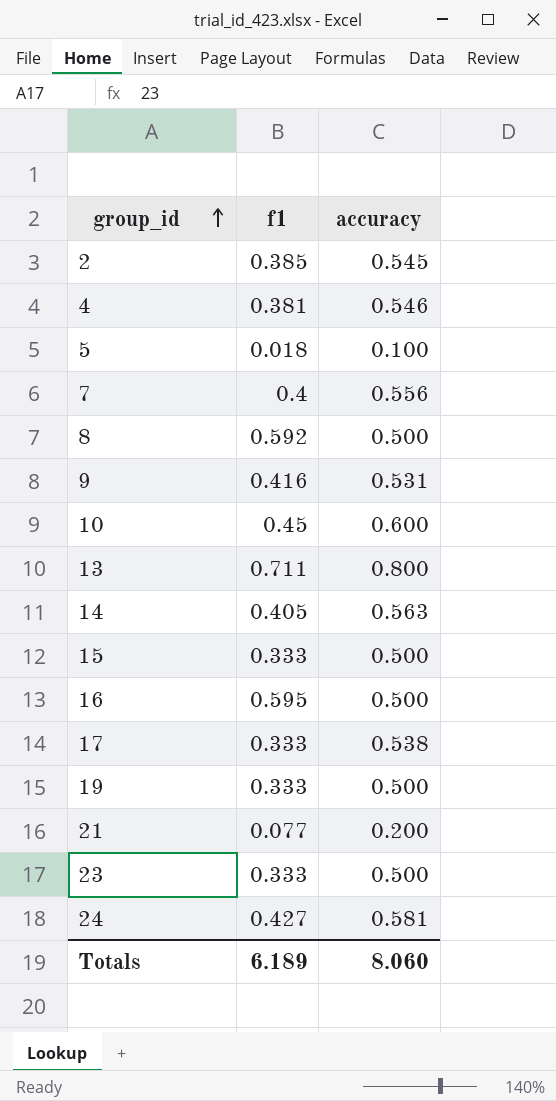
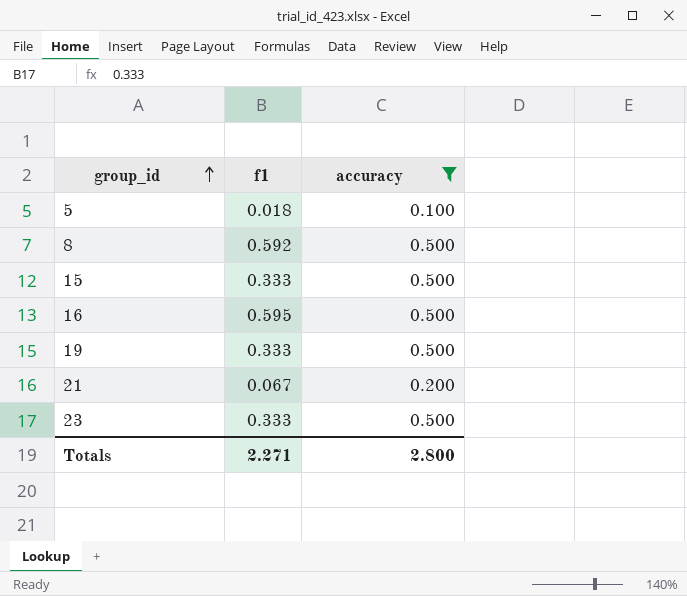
filter: none -> accuracy <= 0.500
21 | f1: 0.077 -> 0.067
Totals | f1: 6.189 -> 2.271
Totals | accuracy: 8.060 -> 2.800

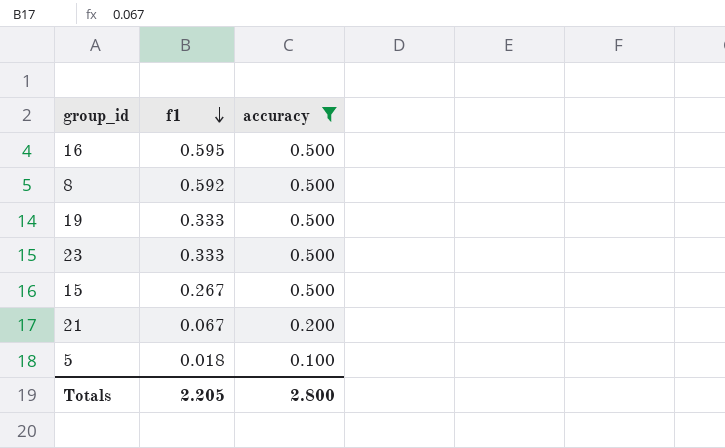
row order: group_id ascending -> f1 descending
15 | f1: 0.333 -> 0.267
Totals | f1: 2.271 -> 2.205

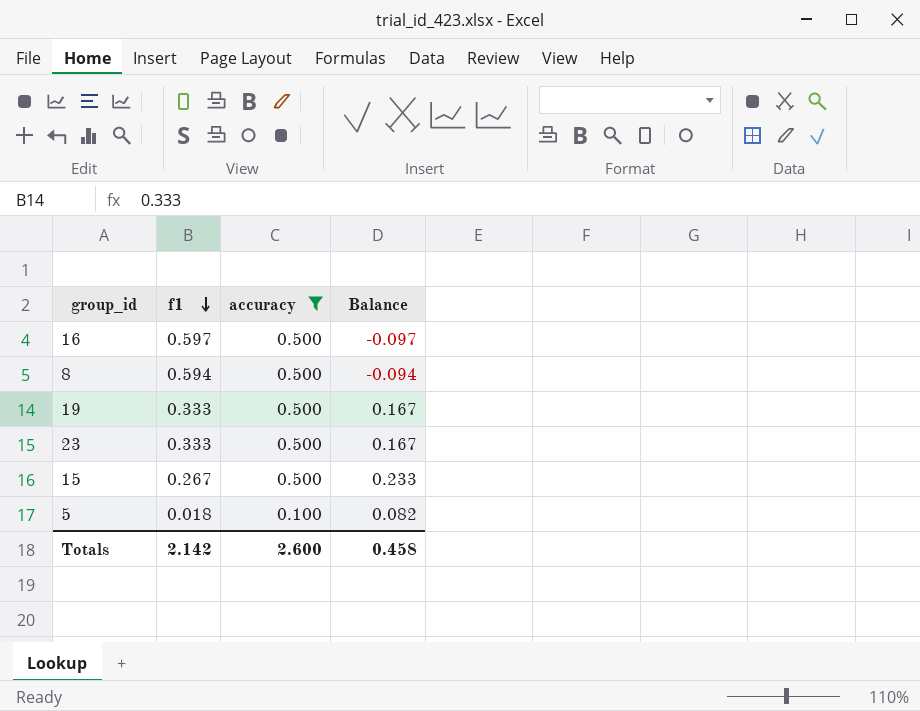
column Balance | formula: none -> [accuracy] - [f1]
row 21: 0.067 | 0.200 -> none
16 | f1: 0.595 -> 0.597
8 | f1: 0.592 -> 0.594
Totals | f1: 2.205 -> 2.142
Totals | accuracy: 2.800 -> 2.600

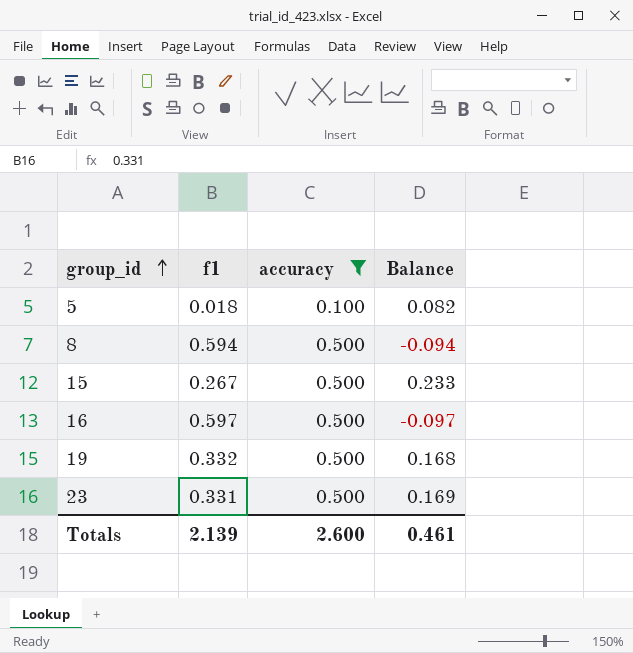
row order: f1 descending -> group_id ascending
19 | f1: 0.333 -> 0.332
19 | Balance: 0.167 -> 0.168
23 | f1: 0.333 -> 0.331
23 | Balance: 0.167 -> 0.169
Totals | f1: 2.142 -> 2.139
Totals | Balance: 0.458 -> 0.461

